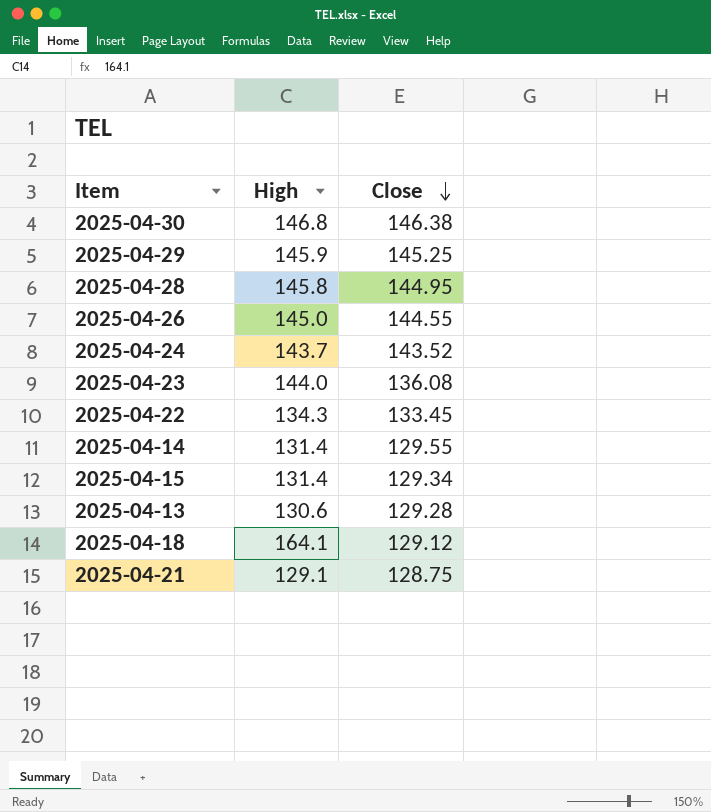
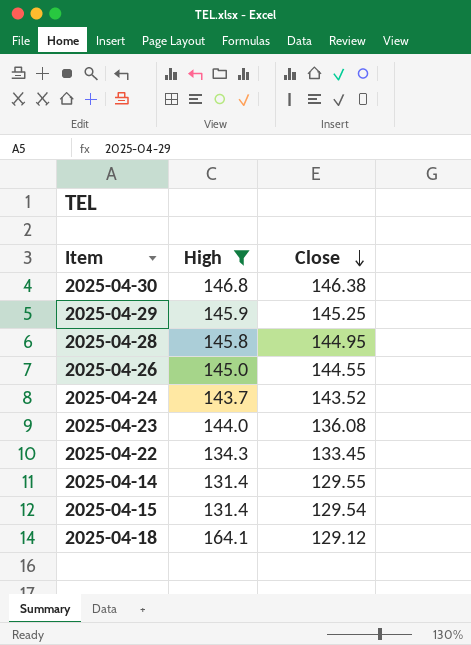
filter: none -> High >= 131.4
2025-04-15 | Close: 129.34 -> 129.54

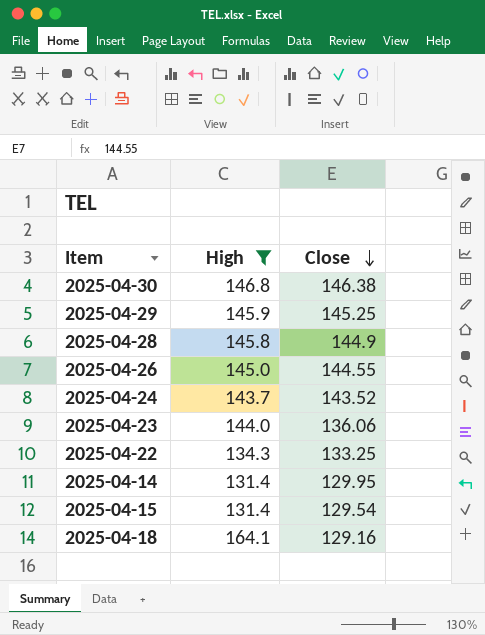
2025-04-28 | Close: 144.95 -> 144.9
2025-04-23 | Close: 136.08 -> 136.06
2025-04-22 | Close: 133.45 -> 133.25
2025-04-14 | Close: 129.55 -> 129.95
2025-04-18 | Close: 129.12 -> 129.16

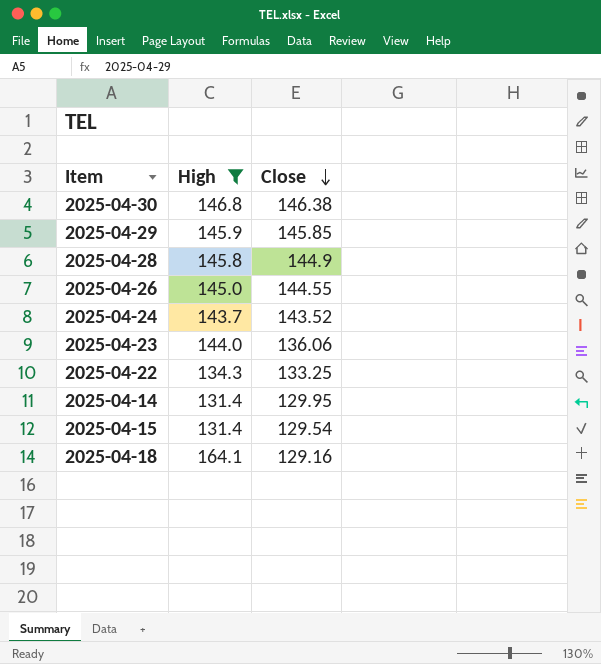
2025-04-29 | Close: 145.25 -> 145.85

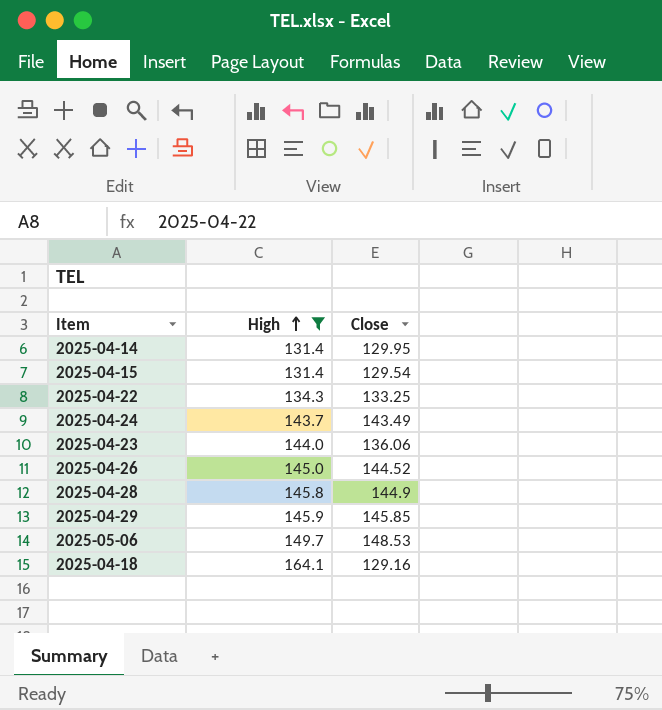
row order: Close descending -> High ascending
row 2025-04-30: 146.8 | 146.38 -> none
2025-04-24 | Close: 143.52 -> 143.49
2025-04-26 | Close: 144.55 -> 144.52
row 2025-05-06: none -> 149.7 | 148.53

